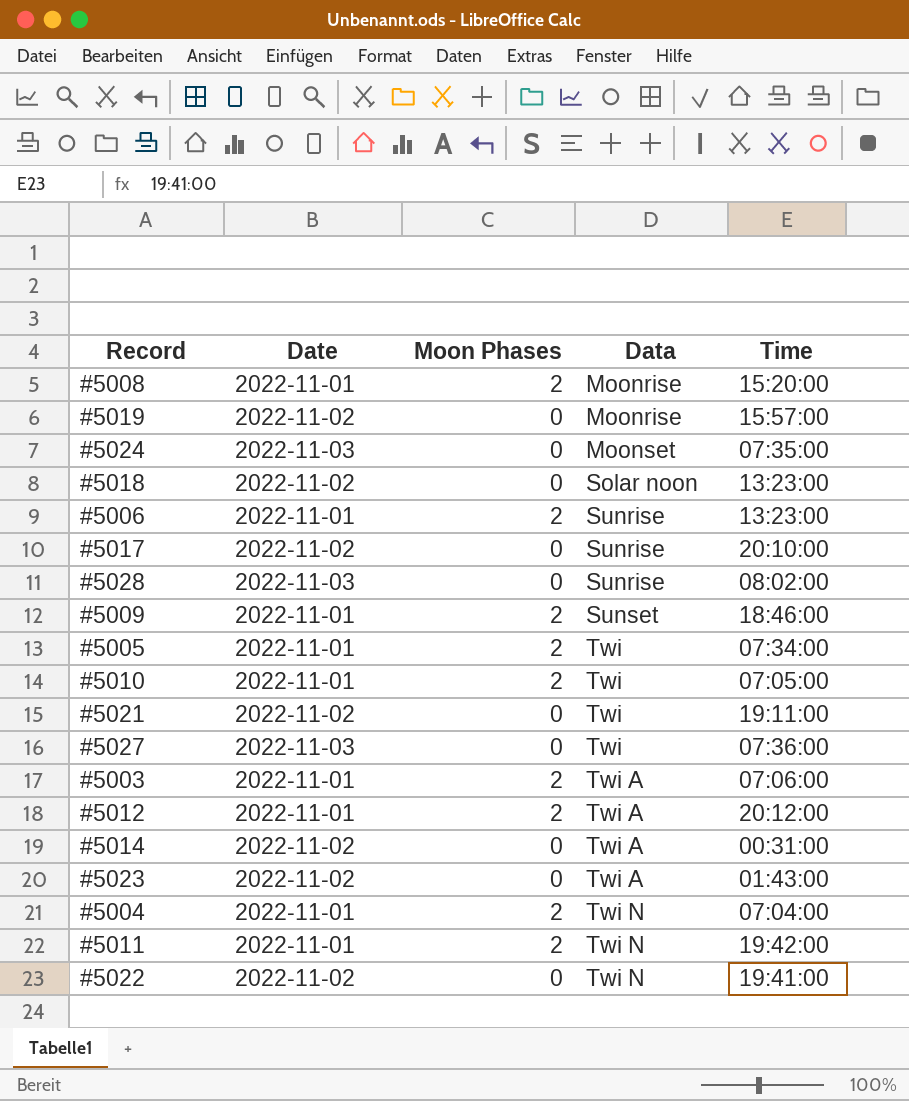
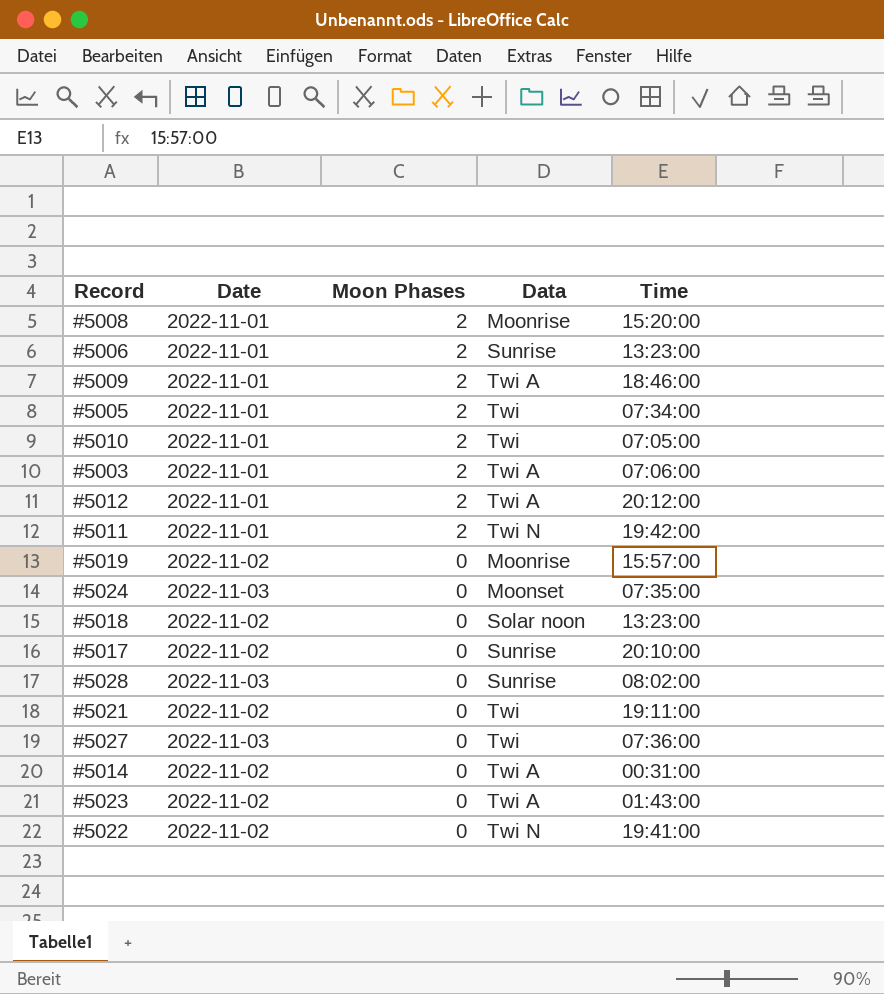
row order: Data ascending -> Moon Phases descending
row #5004: 2022-11-01 | 2 | Twi N | 07:04:00 -> none
#5009 | Data: Sunset -> Twi A

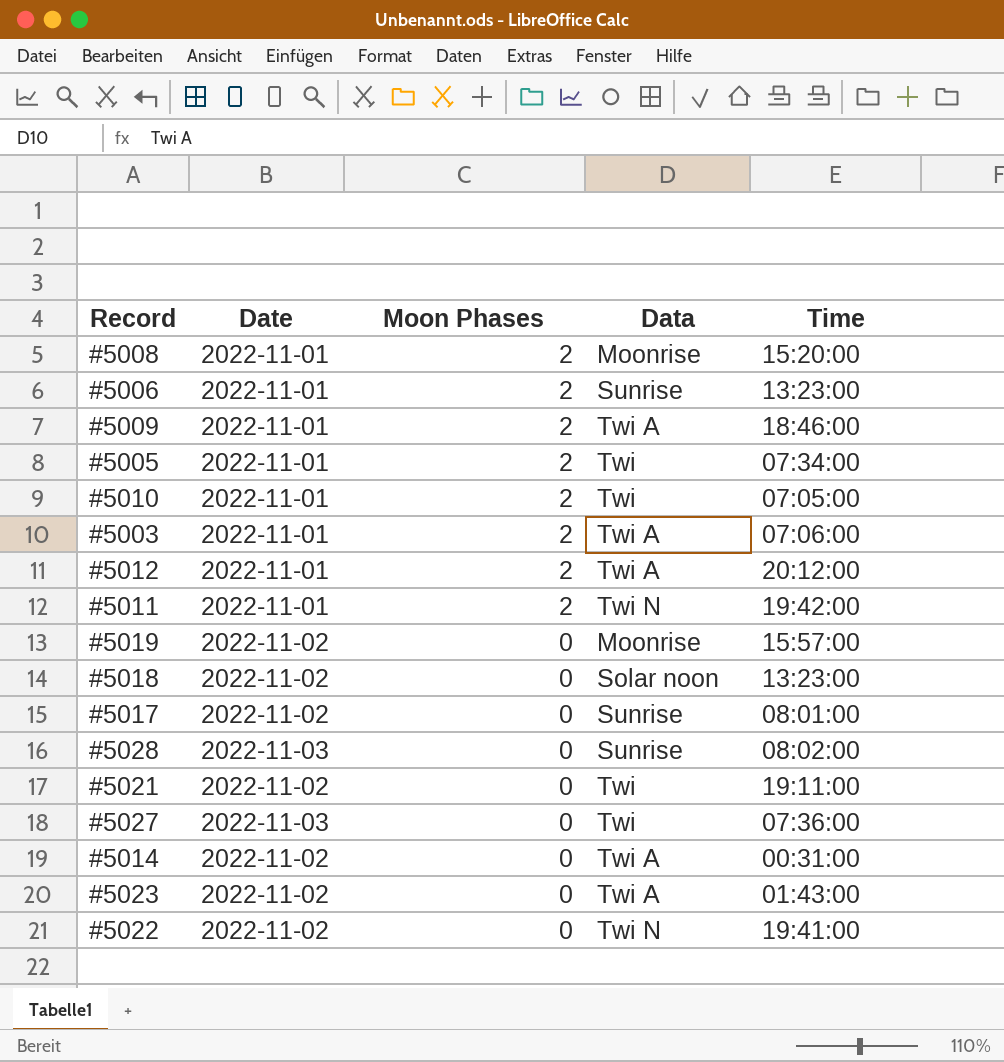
row #5024: 2022-11-03 | 0 | Moonset | 07:35:00 -> none
#5017 | Time: 20:10:00 -> 08:01:00

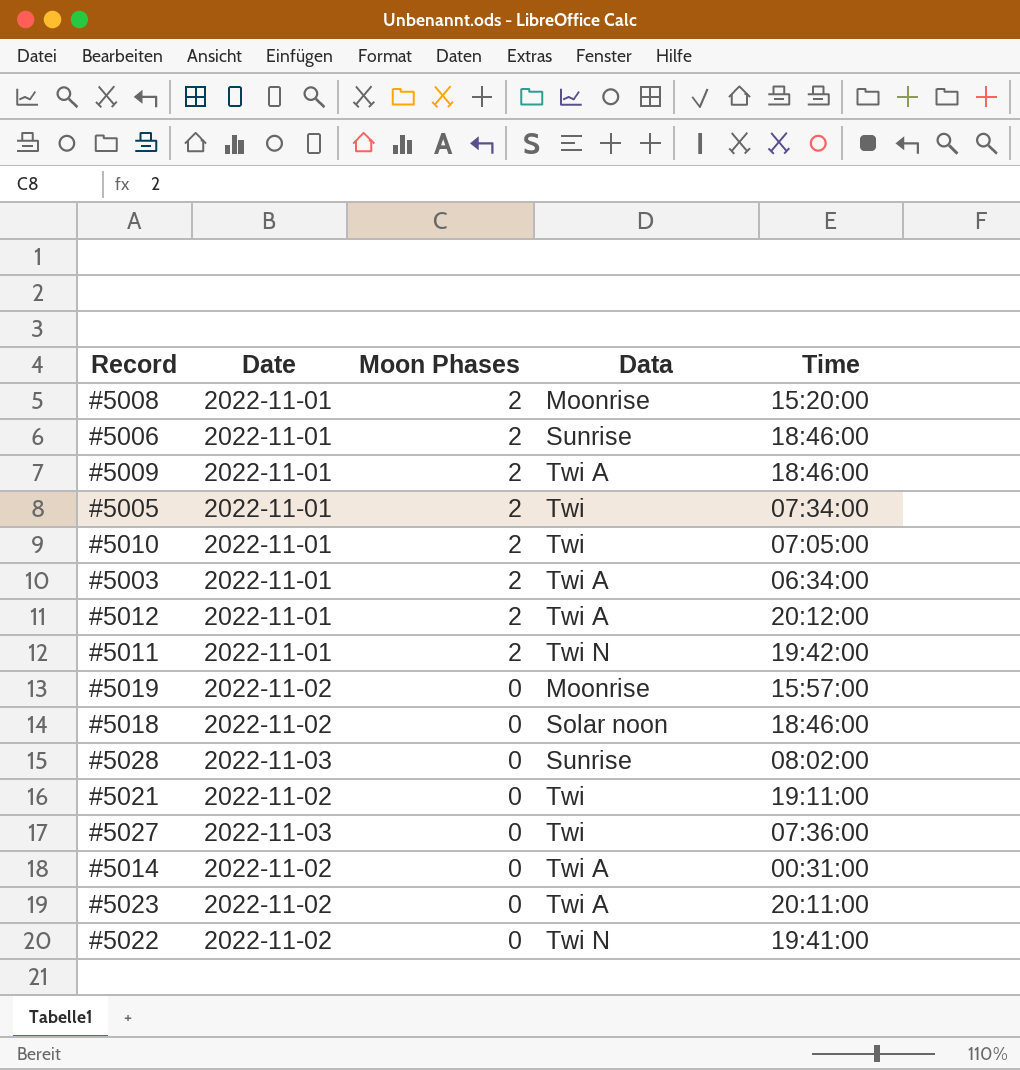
row #5017: 2022-11-02 | 0 | Sunrise | 08:01:00 -> none
#5006 | Time: 13:23:00 -> 18:46:00
#5003 | Time: 07:06:00 -> 06:34:00
#5018 | Time: 13:23:00 -> 18:46:00
#5023 | Time: 01:43:00 -> 20:11:00

